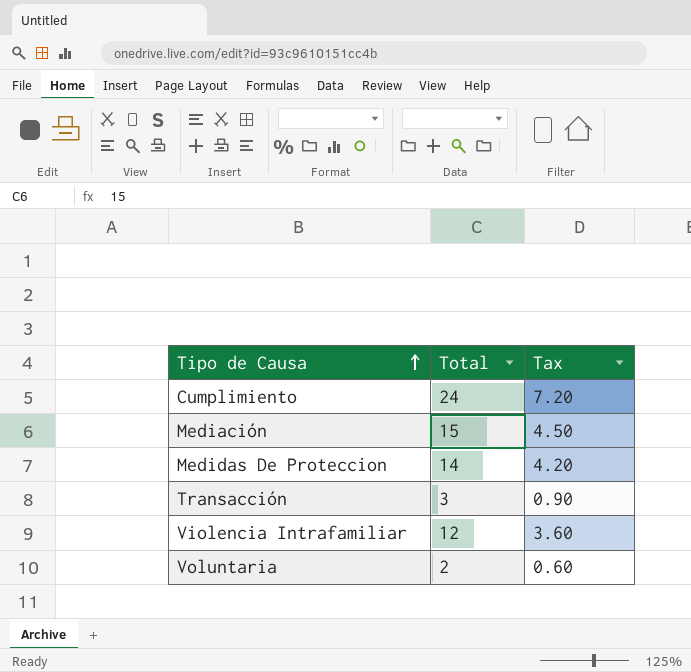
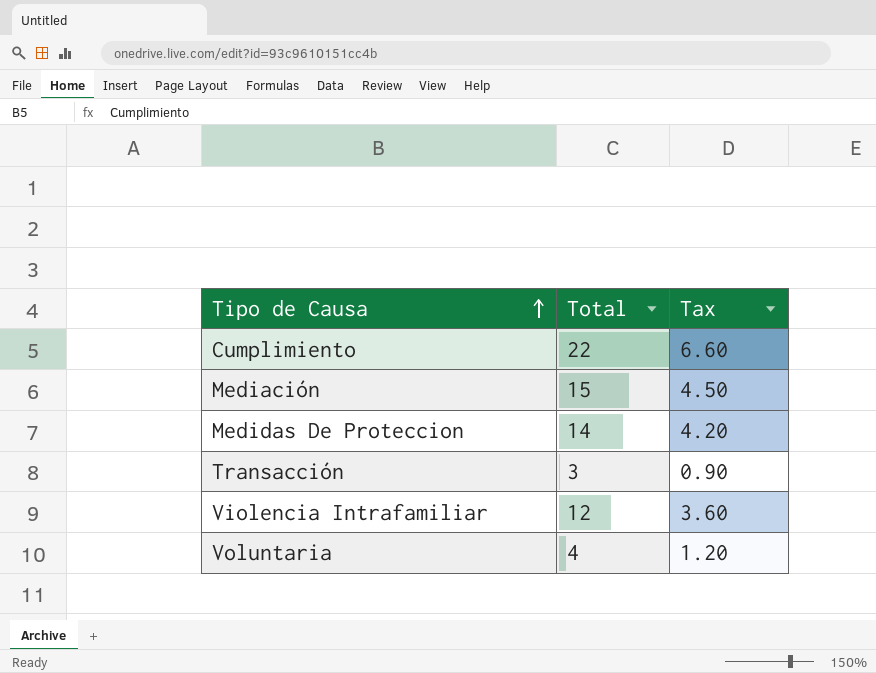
Cumplimiento | Total: 24 -> 22
Cumplimiento | Tax: 7.20 -> 6.60
Voluntaria | Total: 2 -> 4
Voluntaria | Tax: 0.60 -> 1.20

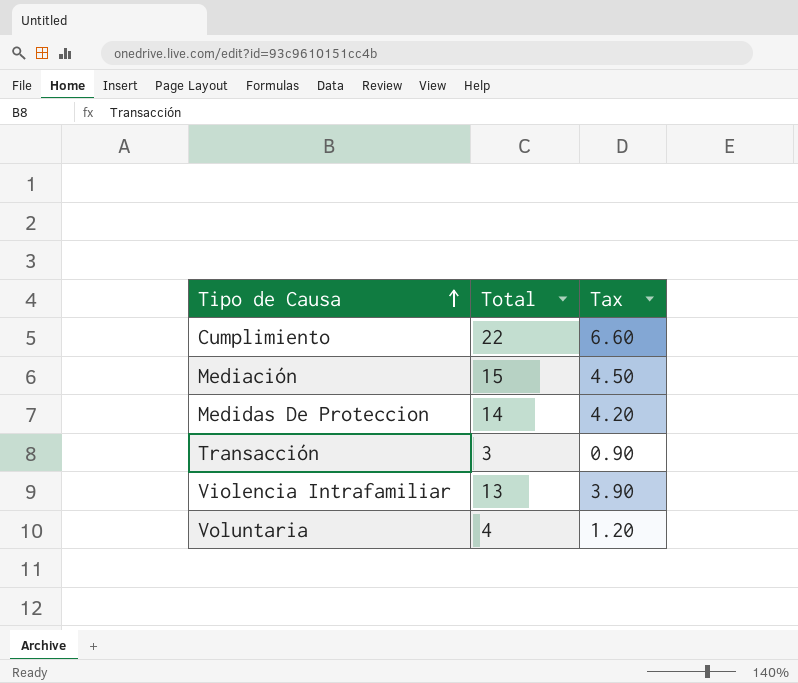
Violencia Intrafamiliar | Total: 12 -> 13
Violencia Intrafamiliar | Tax: 3.60 -> 3.90

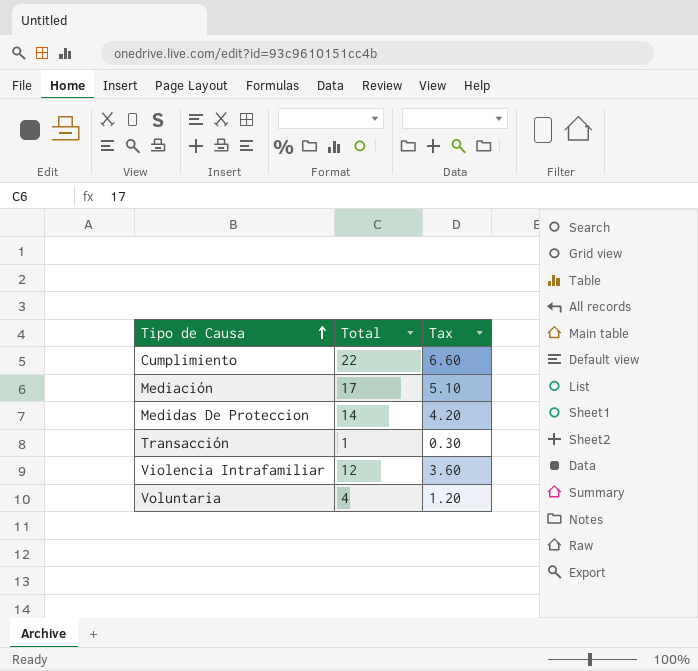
Mediación | Total: 15 -> 17
Mediación | Tax: 4.50 -> 5.10
Transacción | Total: 3 -> 1
Transacción | Tax: 0.90 -> 0.30
Violencia Intrafamiliar | Total: 13 -> 12
Violencia Intrafamiliar | Tax: 3.90 -> 3.60

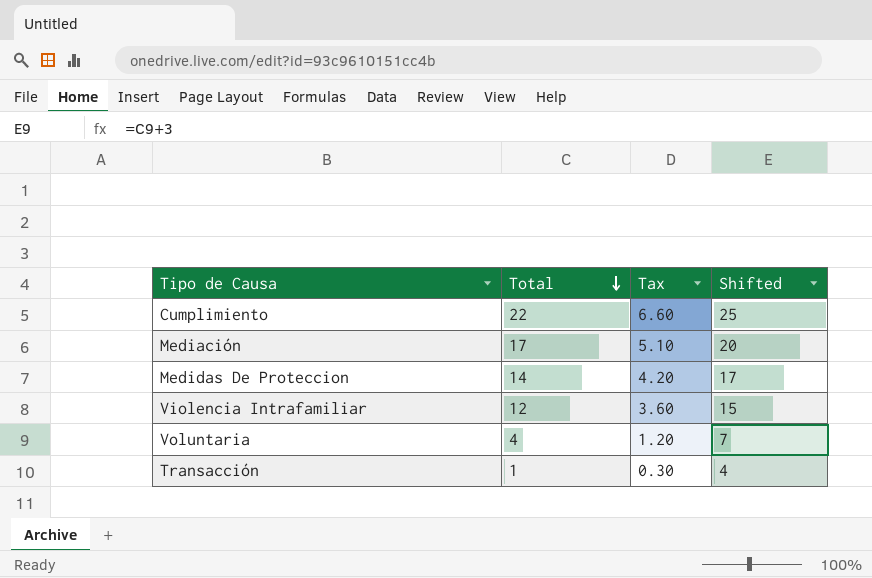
row order: Tipo de Causa ascending -> Total descending
column Shifted | formula: none -> [Total] + 3

